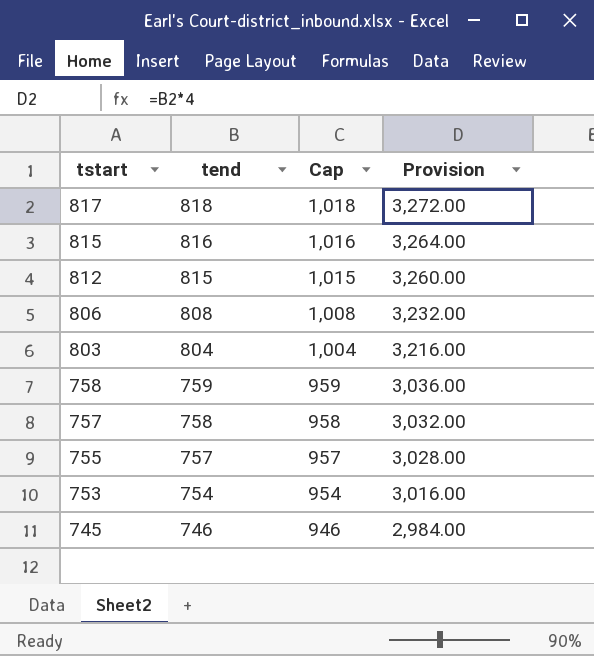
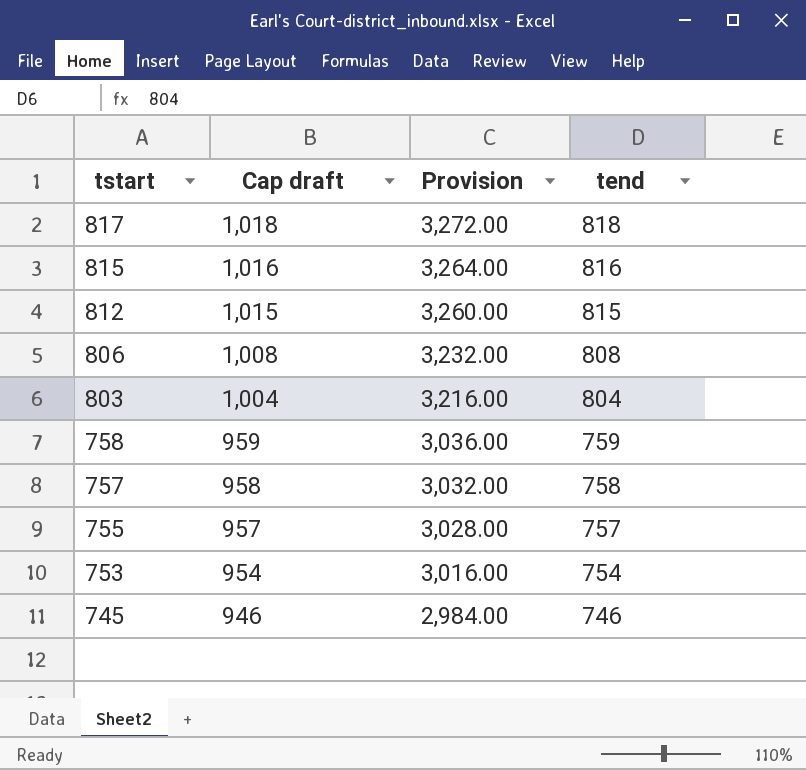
column name: Cap -> Cap draft
column tend | position: 2 -> 4

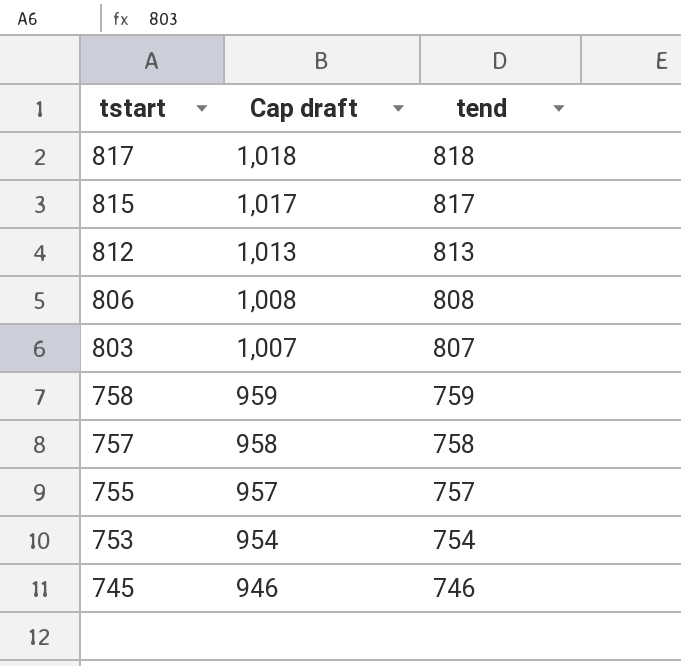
column Provision | formula: [tend] * 4 -> none
815 | Cap draft: 1,016 -> 1,017
815 | tend: 816 -> 817
812 | Cap draft: 1,015 -> 1,013
812 | tend: 815 -> 813
803 | Cap draft: 1,004 -> 1,007
803 | tend: 804 -> 807

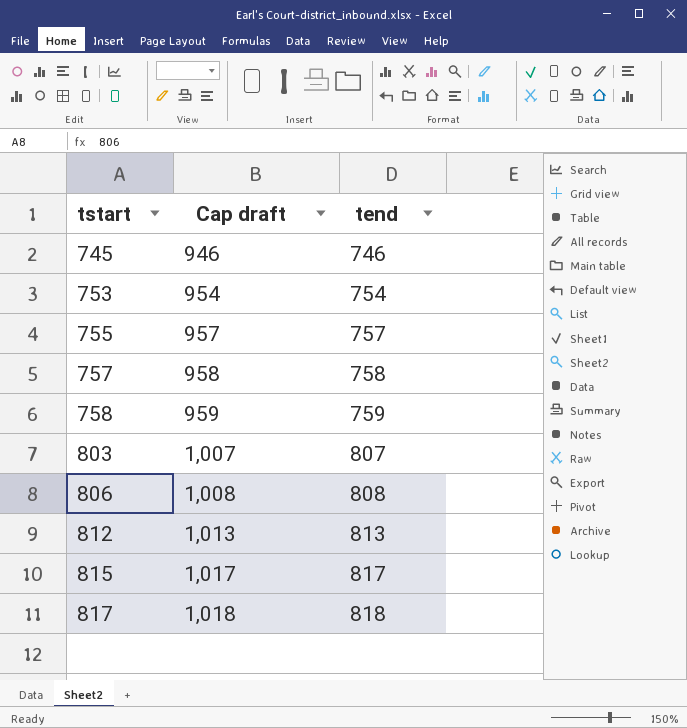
row order: tstart descending -> tstart ascending

